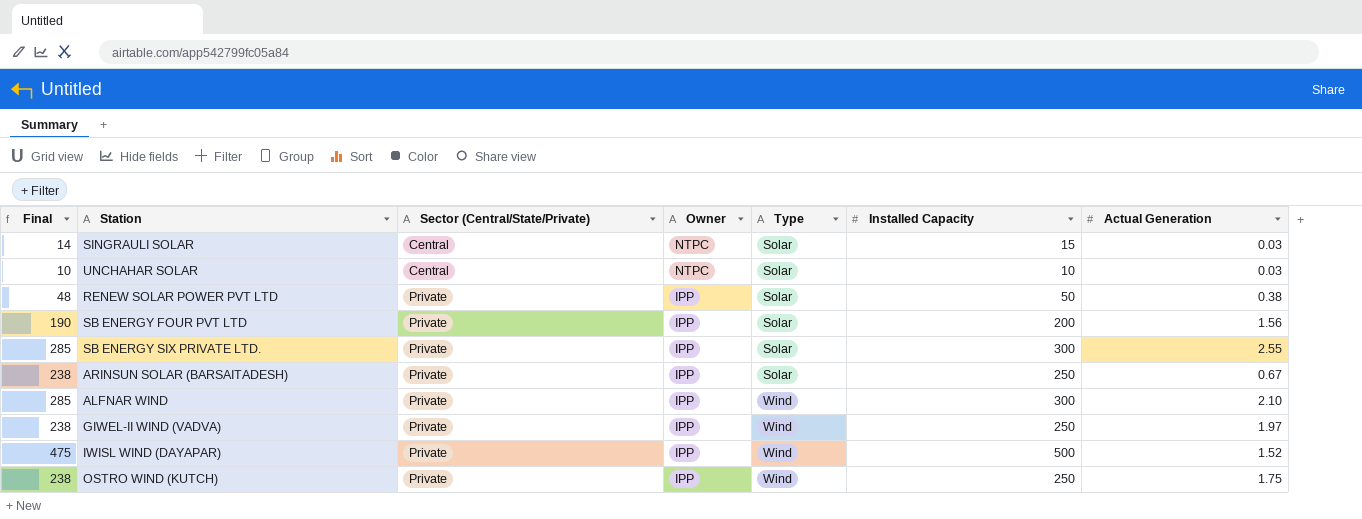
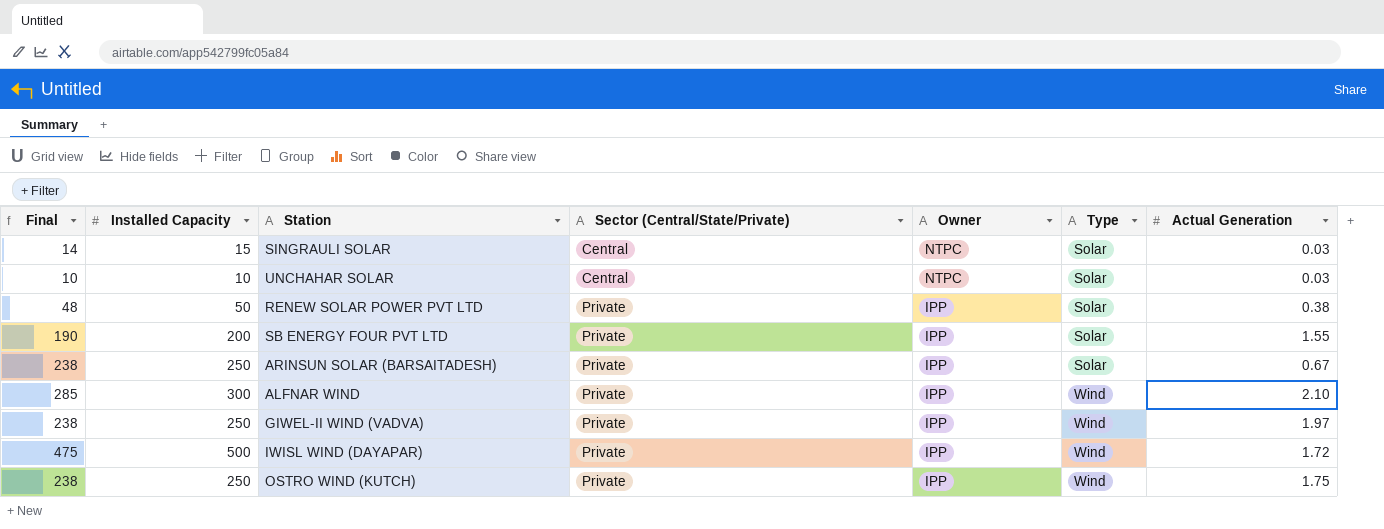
column Installed Capacity | position: 6 -> 2
row SB ENERGY SIX PRIVATE LTD.: 285 | Private | IPP | Solar | 300 | 2.55 -> none
SB ENERGY FOUR PVT LTD | Actual Generation: 1.56 -> 1.55
IWISL WIND (DAYAPAR) | Actual Generation: 1.52 -> 1.72

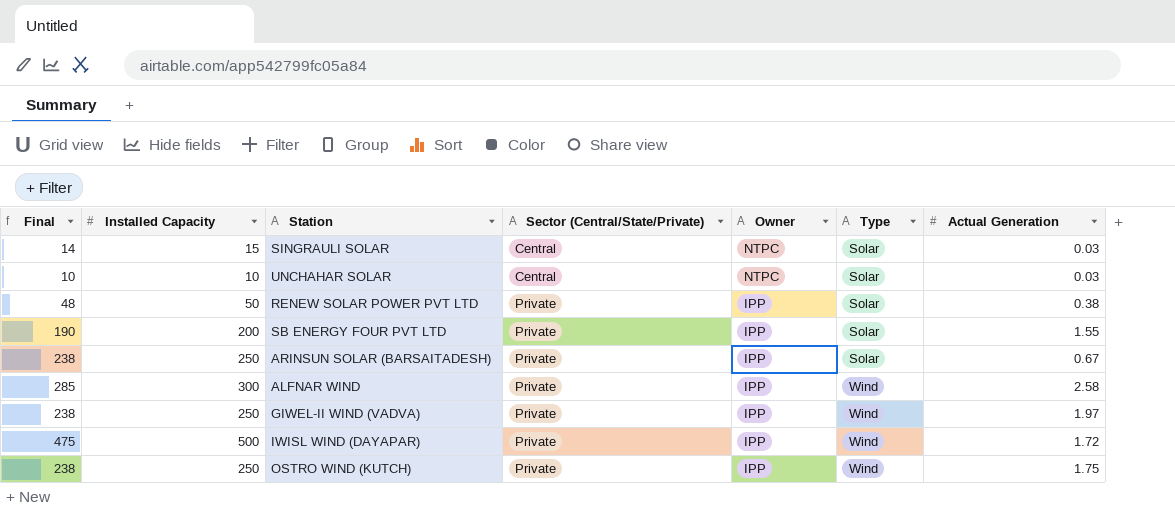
ALFNAR WIND | Actual Generation: 2.10 -> 2.58

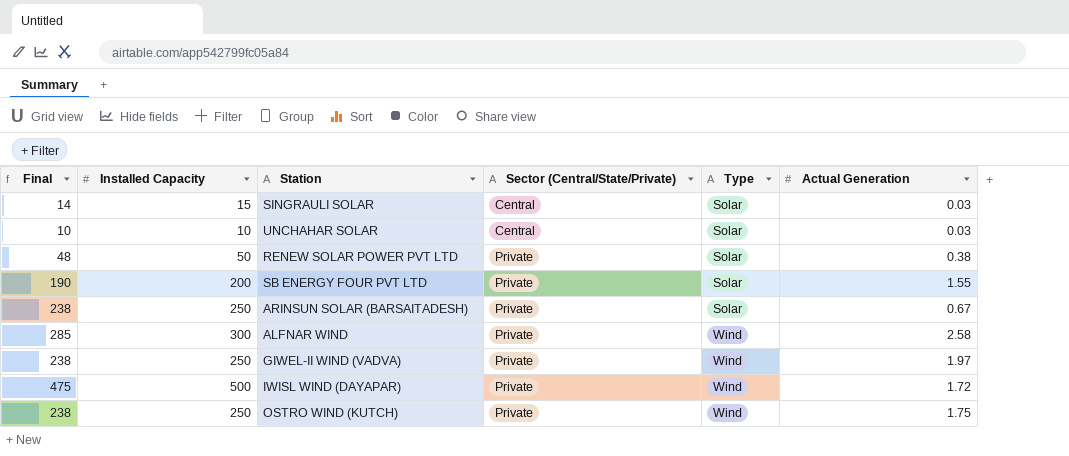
column Owner | position: 5 -> none

